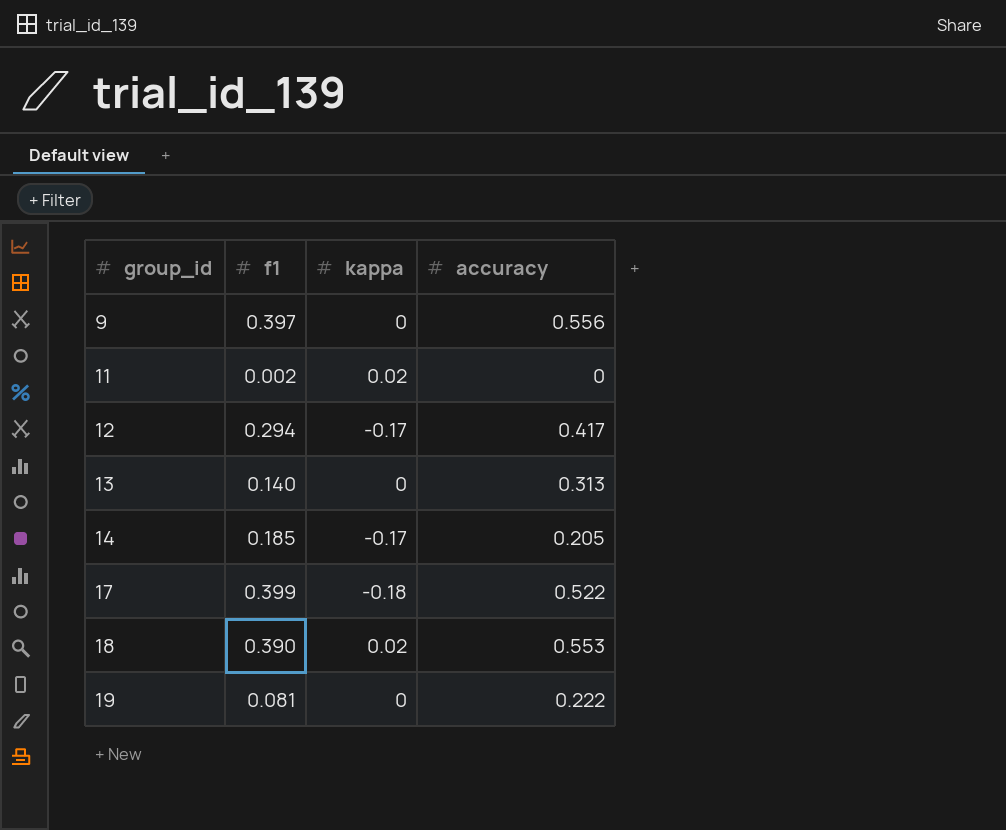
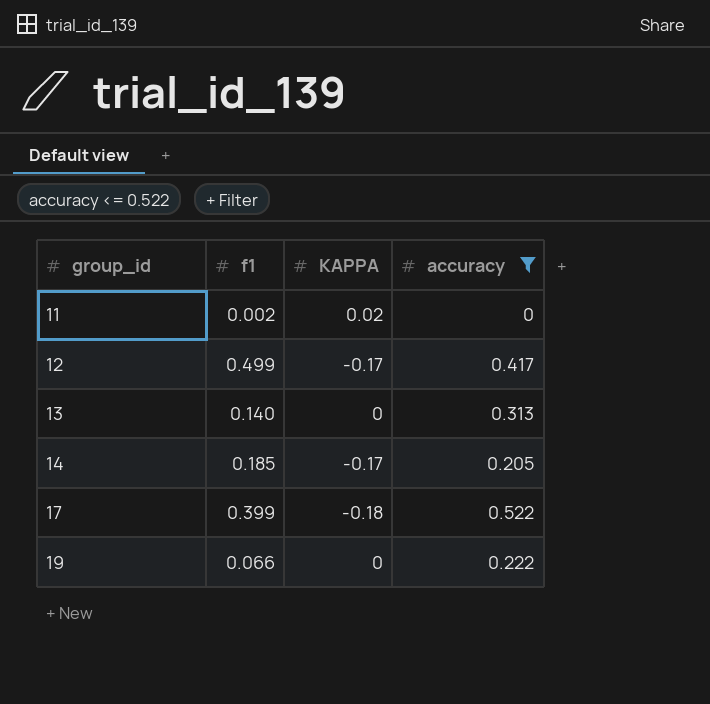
filter: none -> accuracy <= 0.522
column name: kappa -> KAPPA
12 | f1: 0.294 -> 0.499
19 | f1: 0.081 -> 0.066

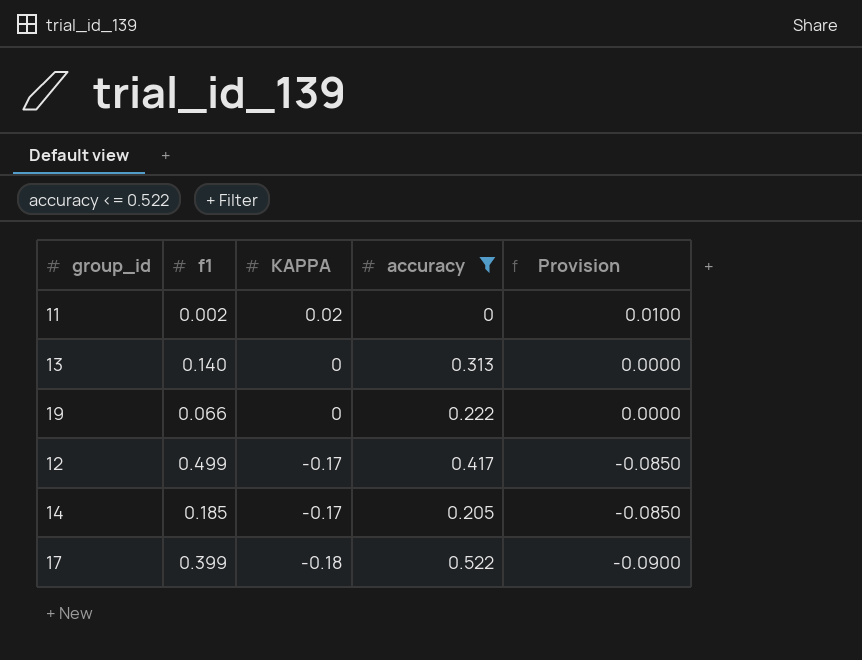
row order: group_id ascending -> KAPPA descending
column Provision | formula: none -> [KAPPA] * 0.5

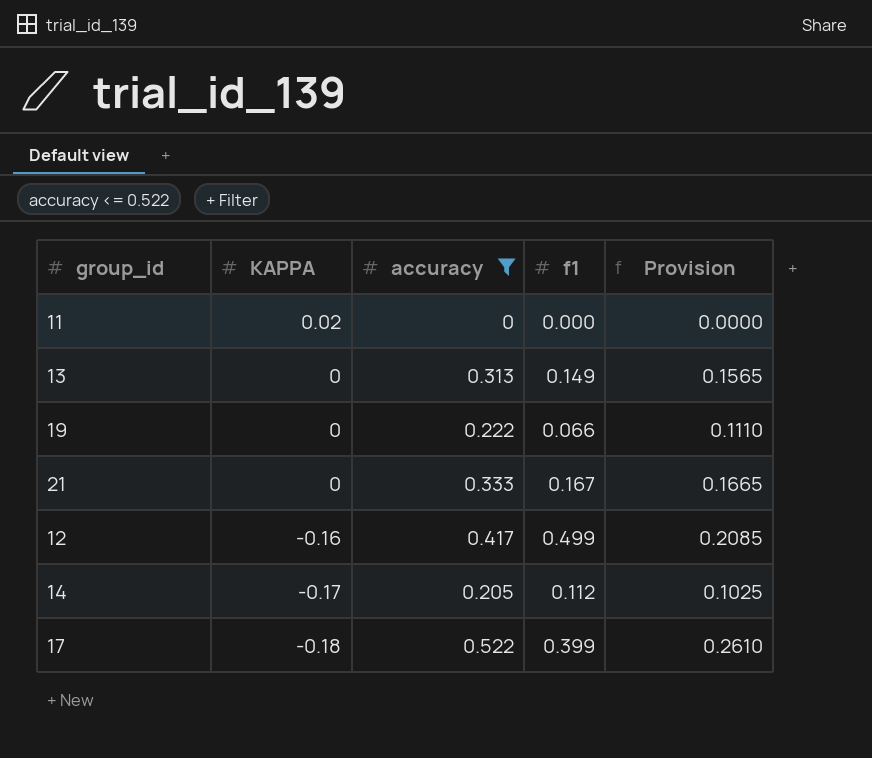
column f1 | position: 2 -> 4
column Provision | formula: [KAPPA] * 0.5 -> [accuracy] * 0.5
11 | f1: 0.002 -> 0.000
13 | f1: 0.140 -> 0.149
row 21: none -> 0 | 0.333 | 0.167 | 0.1665
12 | KAPPA: -0.17 -> -0.16
14 | f1: 0.185 -> 0.112

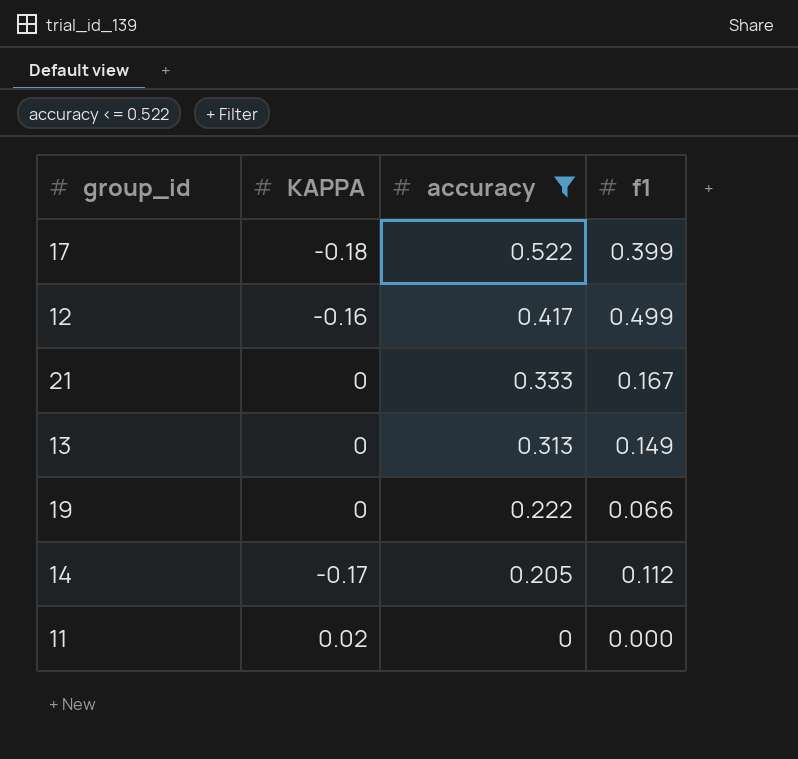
row order: KAPPA descending -> accuracy descending
column Provision | formula: [accuracy] * 0.5 -> none

